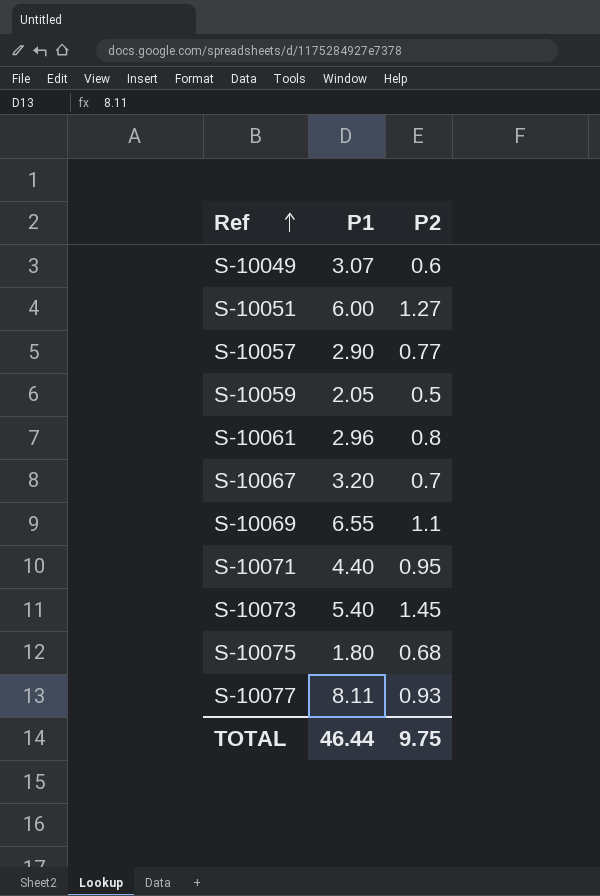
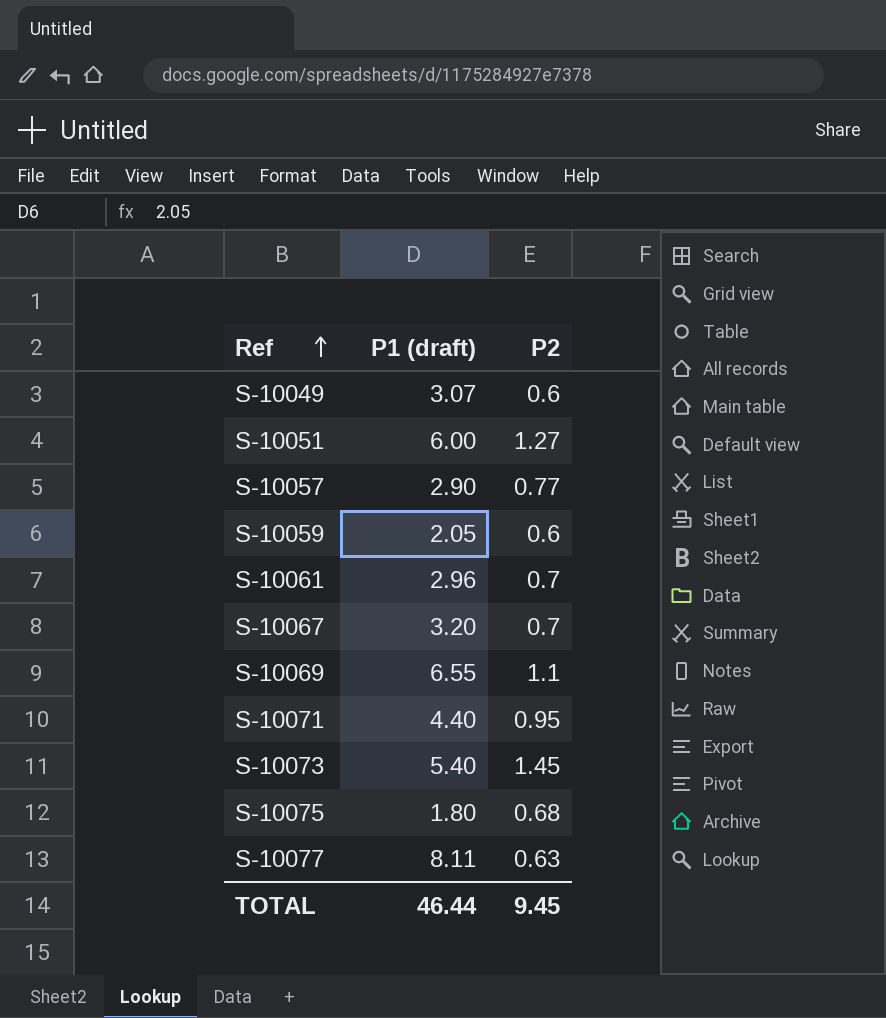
column name: P1 -> P1 (draft)
S-10059 | P2: 0.5 -> 0.6
S-10061 | P2: 0.8 -> 0.7
S-10077 | P2: 0.93 -> 0.63
TOTAL | P2: 9.75 -> 9.45

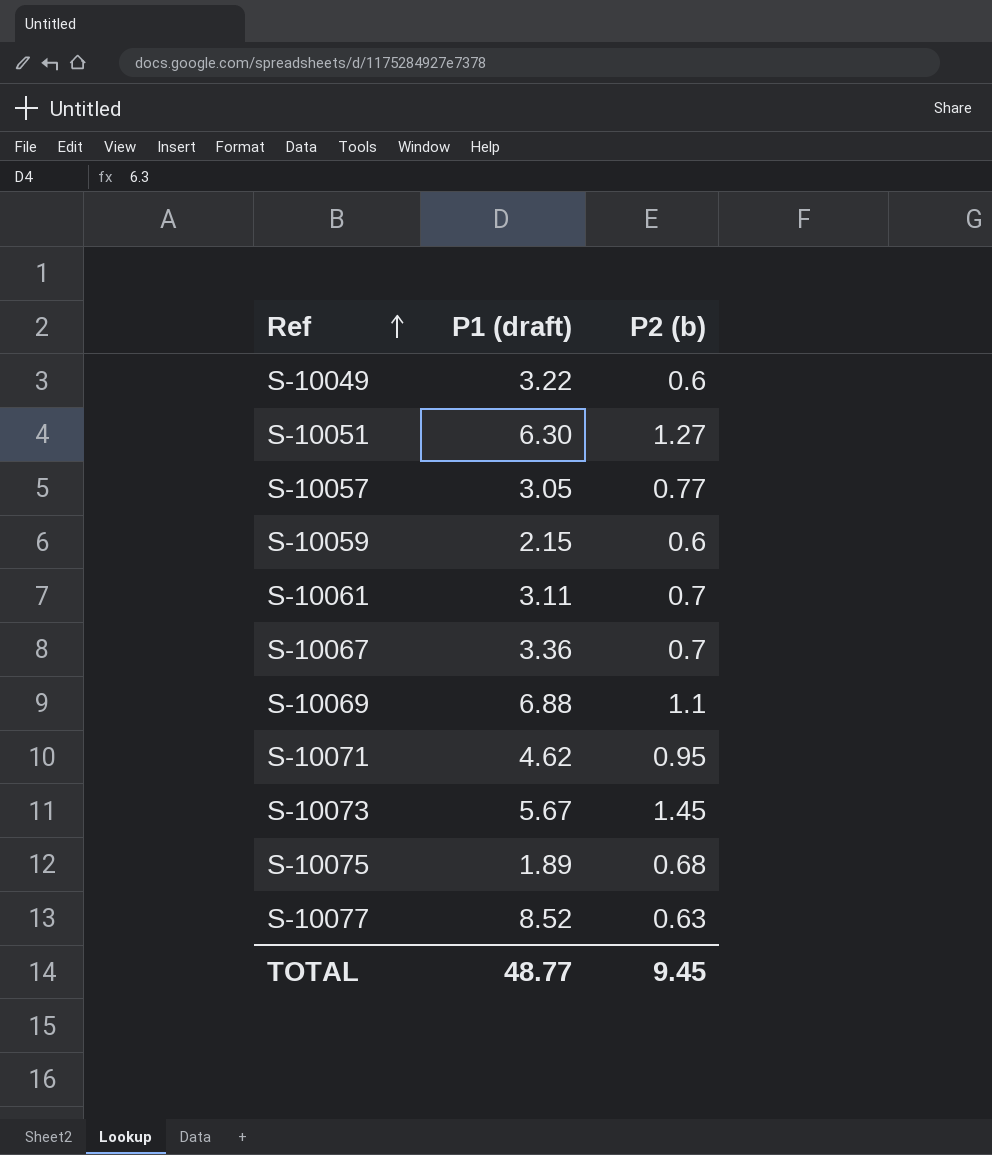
column name: P2 -> P2 (b)
S-10049 | P1 (draft): 3.07 -> 3.22
S-10051 | P1 (draft): 6.00 -> 6.30
S-10057 | P1 (draft): 2.90 -> 3.05
S-10059 | P1 (draft): 2.05 -> 2.15
S-10061 | P1 (draft): 2.96 -> 3.11
S-10067 | P1 (draft): 3.20 -> 3.36
S-10069 | P1 (draft): 6.55 -> 6.88
S-10071 | P1 (draft): 4.40 -> 4.62
S-10073 | P1 (draft): 5.40 -> 5.67
S-10075 | P1 (draft): 1.80 -> 1.89
S-10077 | P1 (draft): 8.11 -> 8.52
TOTAL | P1 (draft): 46.44 -> 48.77

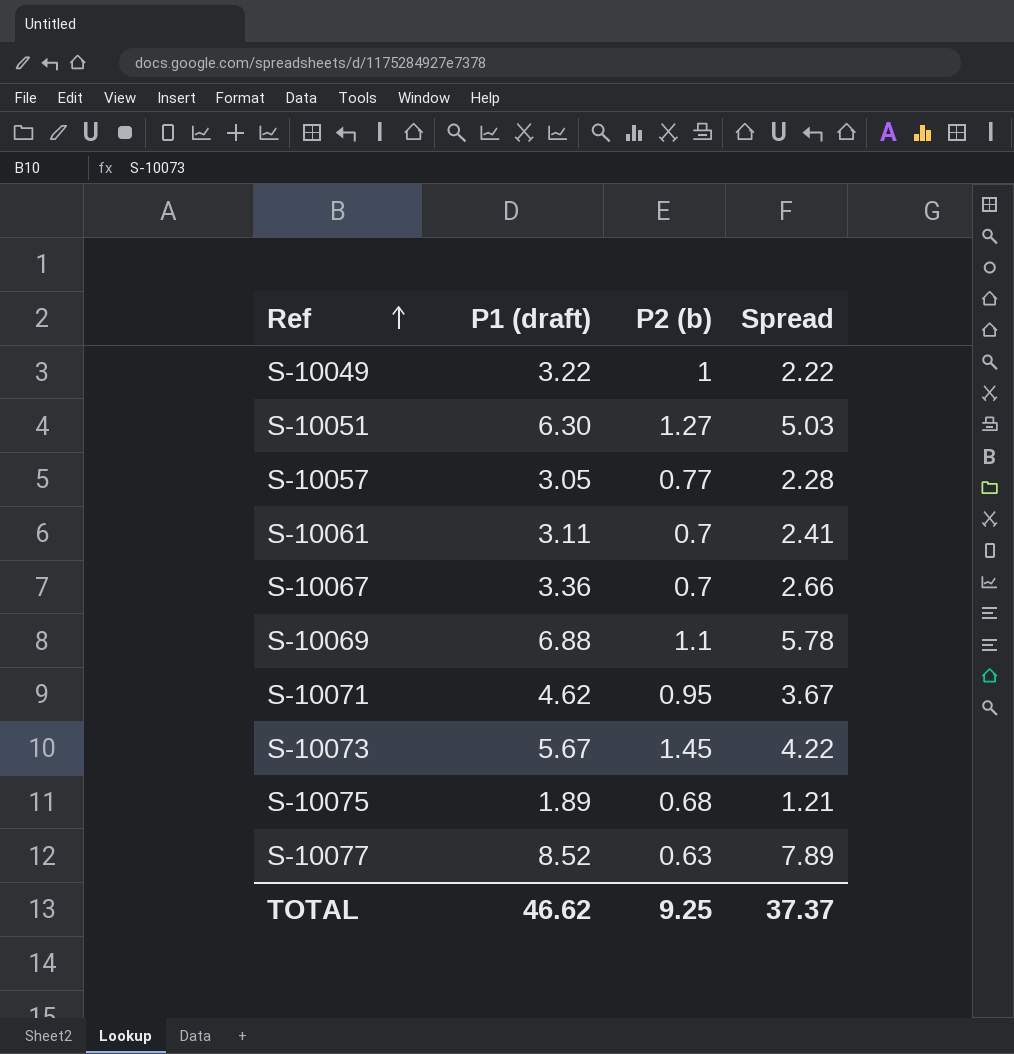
column Spread | formula: none -> [P1 (draft)] - [P2 (b)]
row S-10059: 2.15 | 0.6 -> none
S-10049 | P2 (b): 0.6 -> 1
TOTAL | P1 (draft): 48.77 -> 46.62
TOTAL | P2 (b): 9.45 -> 9.25

